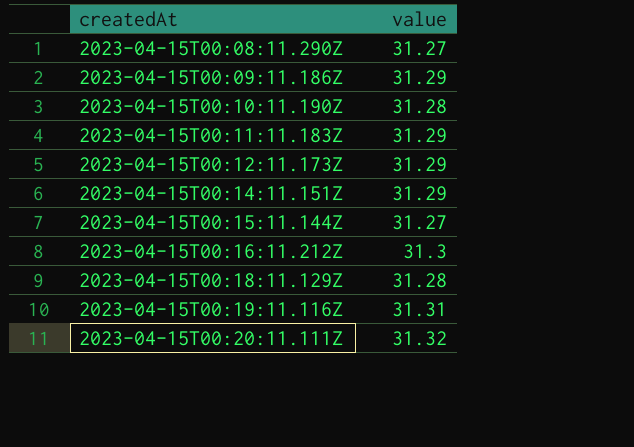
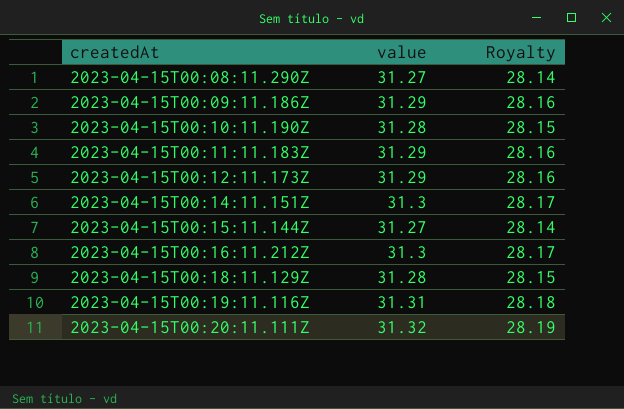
column Royalty | formula: none -> [value] * 0.9
2023-04-15T00:14:11.151Z | value: 31.29 -> 31.3

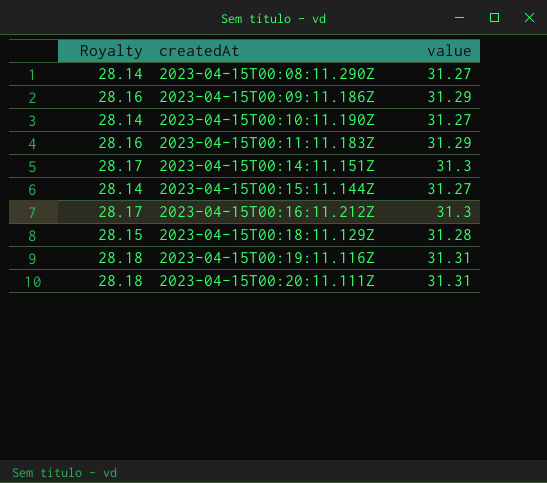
column Royalty | position: 3 -> 1
row 2023-04-15T00:12:11.173Z: 31.29 | 28.16 -> none
2023-04-15T00:10:11.190Z | Royalty: 28.15 -> 28.14
2023-04-15T00:10:11.190Z | value: 31.28 -> 31.27
2023-04-15T00:20:11.111Z | Royalty: 28.19 -> 28.18
2023-04-15T00:20:11.111Z | value: 31.32 -> 31.31

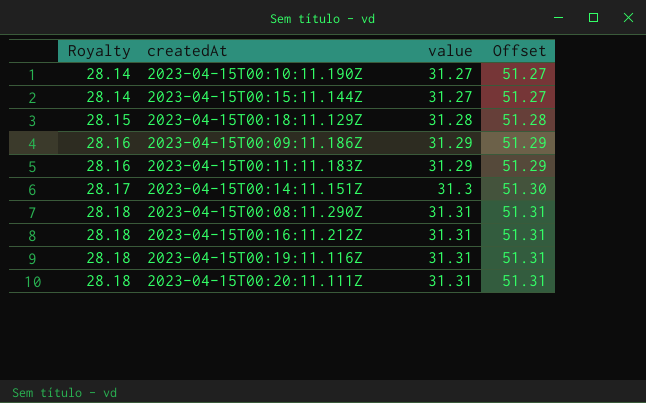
row order: createdAt ascending -> Royalty ascending
column Offset | formula: none -> [value] + 20
2023-04-15T00:08:11.290Z | Royalty: 28.14 -> 28.18
2023-04-15T00:08:11.290Z | value: 31.27 -> 31.31
2023-04-15T00:16:11.212Z | Royalty: 28.17 -> 28.18
2023-04-15T00:16:11.212Z | value: 31.3 -> 31.31

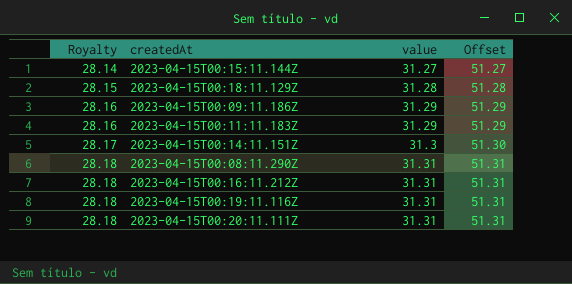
row 2023-04-15T00:10:11.190Z: 28.14 | 31.27 | 51.27 -> none

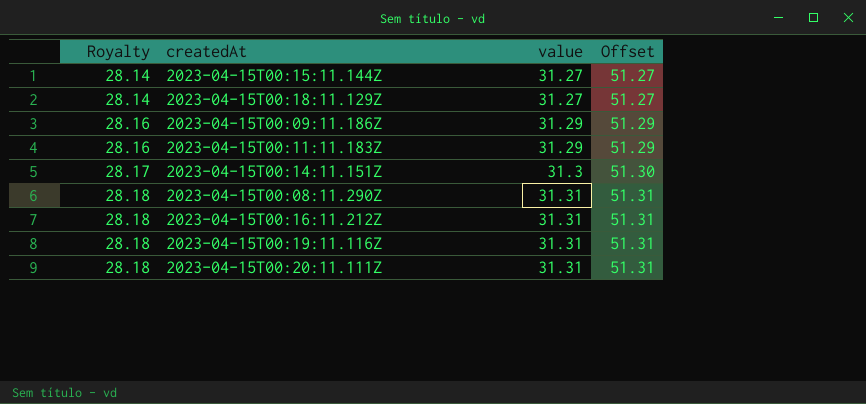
2023-04-15T00:18:11.129Z | Royalty: 28.15 -> 28.14
2023-04-15T00:18:11.129Z | value: 31.28 -> 31.27
2023-04-15T00:18:11.129Z | Offset: 51.28 -> 51.27

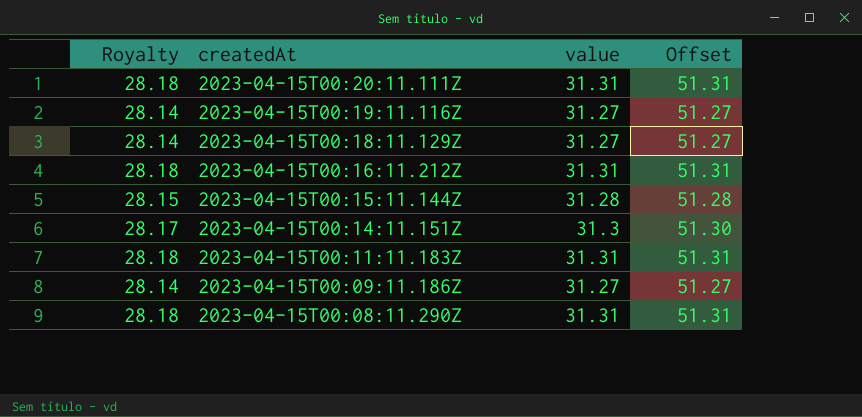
row order: Royalty ascending -> createdAt descending
2023-04-15T00:19:11.116Z | Royalty: 28.18 -> 28.14
2023-04-15T00:19:11.116Z | value: 31.31 -> 31.27
2023-04-15T00:19:11.116Z | Offset: 51.31 -> 51.27
2023-04-15T00:15:11.144Z | Royalty: 28.14 -> 28.15
2023-04-15T00:15:11.144Z | value: 31.27 -> 31.28
2023-04-15T00:15:11.144Z | Offset: 51.27 -> 51.28
2023-04-15T00:11:11.183Z | Royalty: 28.16 -> 28.18
2023-04-15T00:11:11.183Z | value: 31.29 -> 31.31
2023-04-15T00:11:11.183Z | Offset: 51.29 -> 51.31
2023-04-15T00:09:11.186Z | Royalty: 28.16 -> 28.14
2023-04-15T00:09:11.186Z | value: 31.29 -> 31.27
2023-04-15T00:09:11.186Z | Offset: 51.29 -> 51.27

